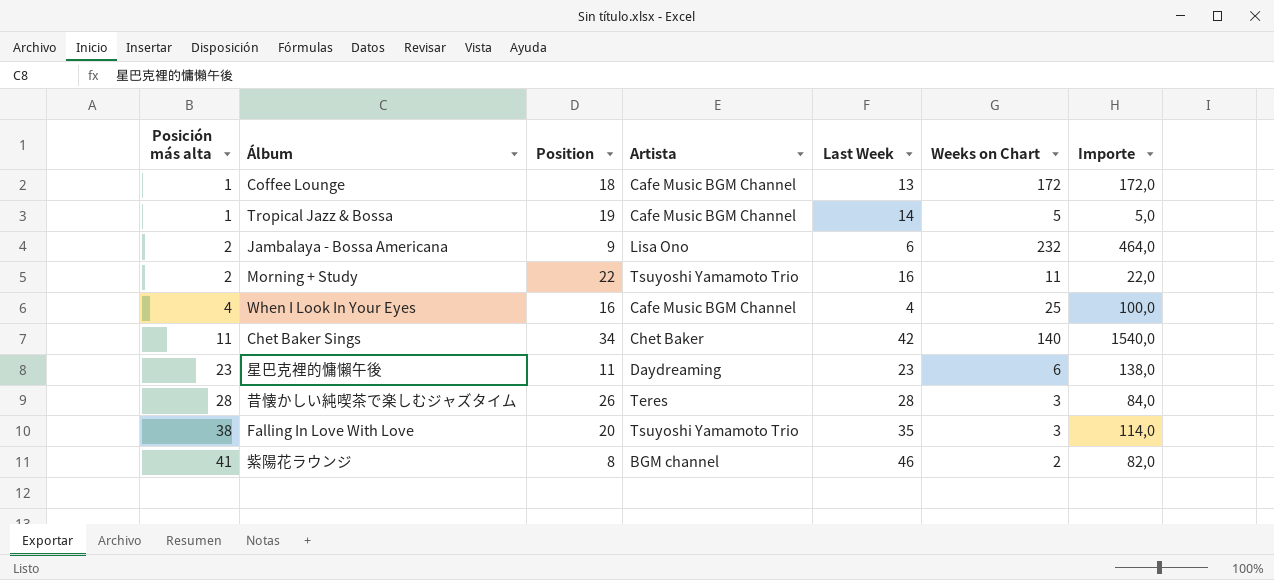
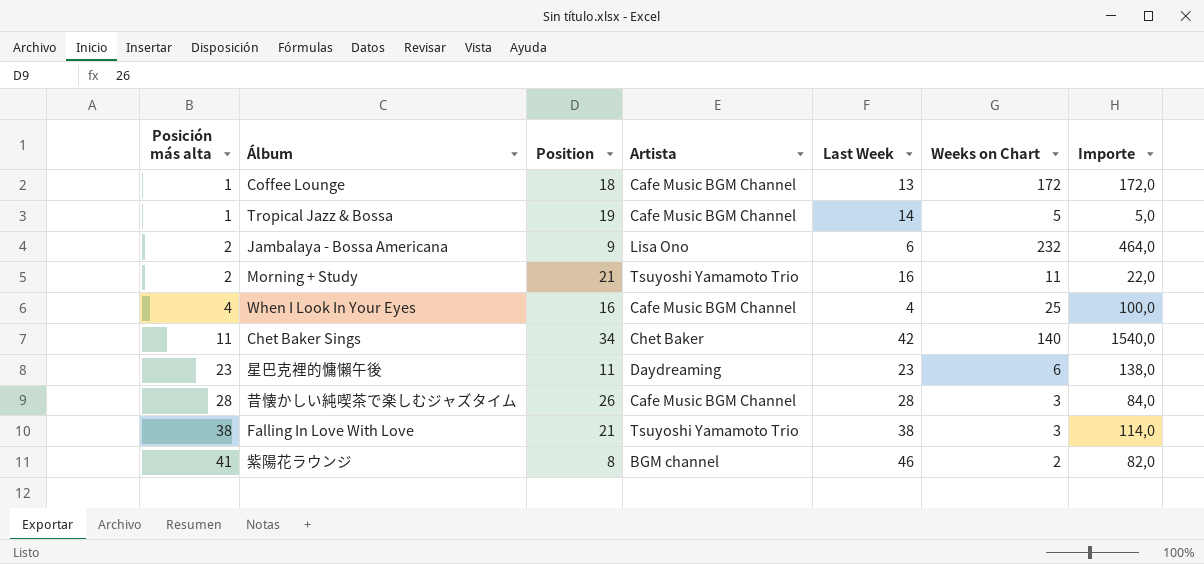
Morning + Study | Position: 22 -> 21
昔懐かしい純喫茶で楽しむジャズタイム | Artista: Teres -> Cafe Music BGM Channel
Falling In Love With Love | Position: 20 -> 21
Falling In Love With Love | Last Week: 35 -> 38

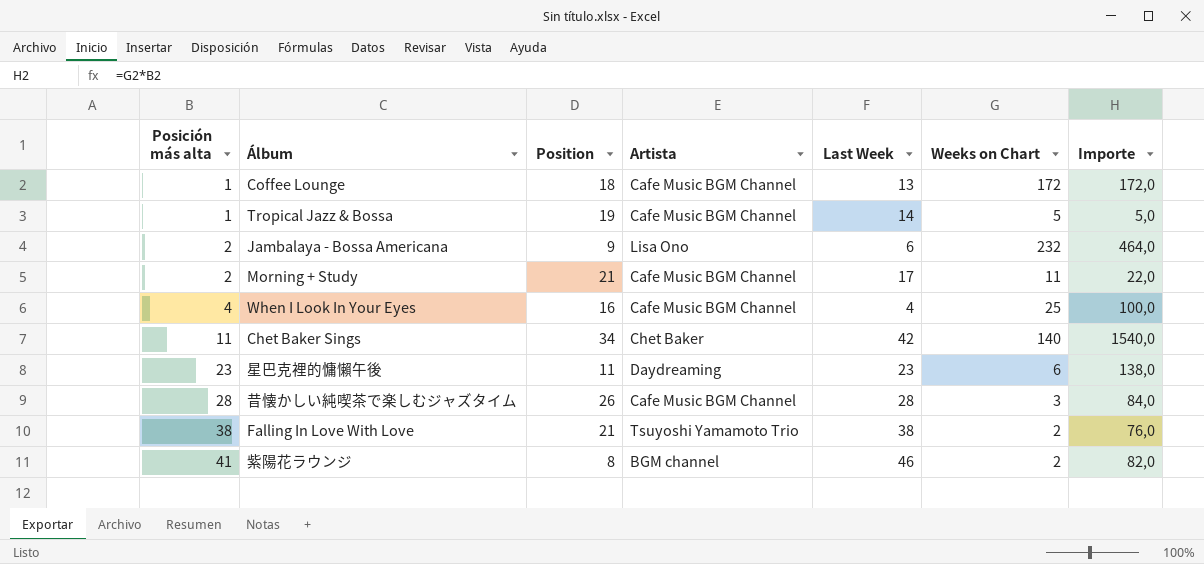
Morning + Study | Artista: Tsuyoshi Yamamoto Trio -> Cafe Music BGM Channel
Morning + Study | Last Week: 16 -> 17
Falling In Love With Love | Weeks on Chart: 3 -> 2
Falling In Love With Love | Importe: 114,0 -> 76,0

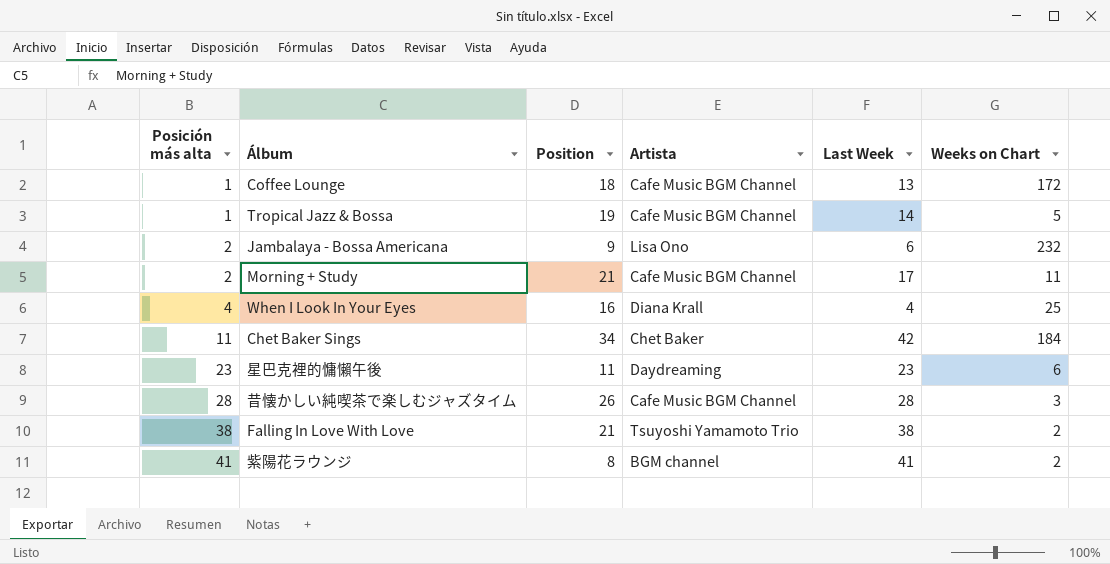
column Importe | formula: [Posición más alta] * [Weeks on Chart] -> none
When I Look In Your Eyes | Artista: Cafe Music BGM Channel -> Diana Krall
Chet Baker Sings | Weeks on Chart: 140 -> 184
紫陽花ラウンジ | Last Week: 46 -> 41

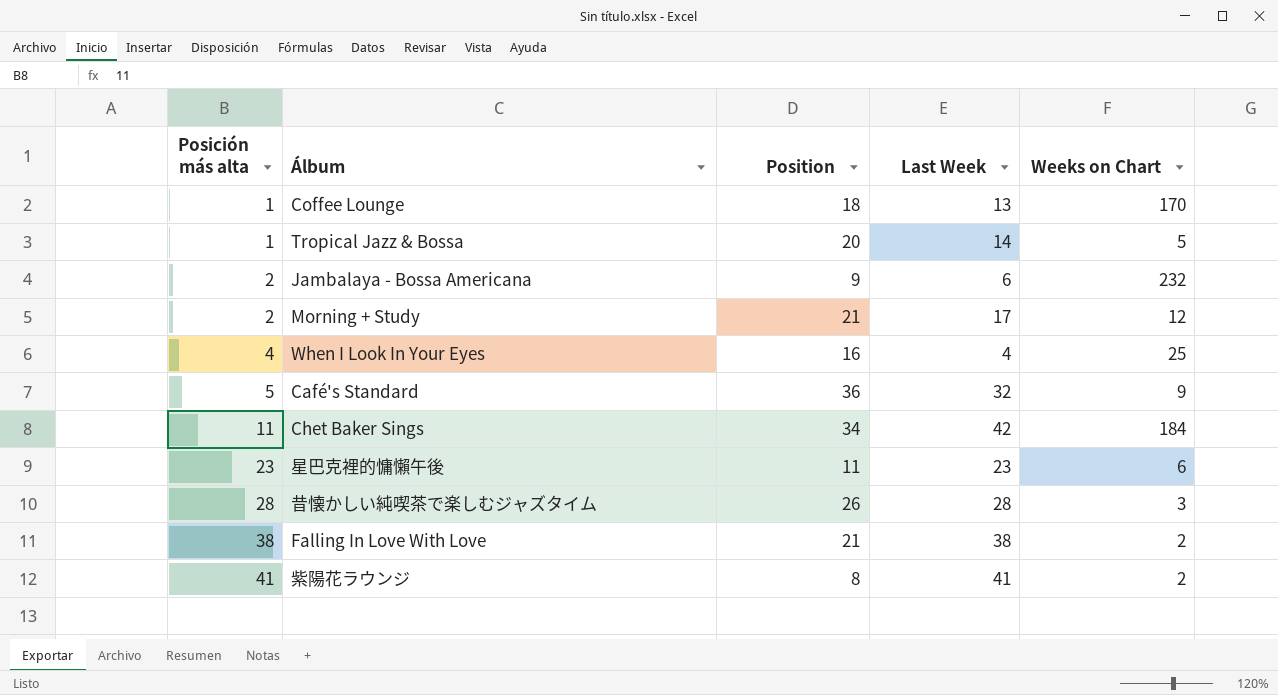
column Artista | position: 4 -> none
Coffee Lounge | Weeks on Chart: 172 -> 170
Tropical Jazz & Bossa | Position: 19 -> 20
Morning + Study | Weeks on Chart: 11 -> 12
row Café's Standard: none -> 5 | 36 | 32 | 9

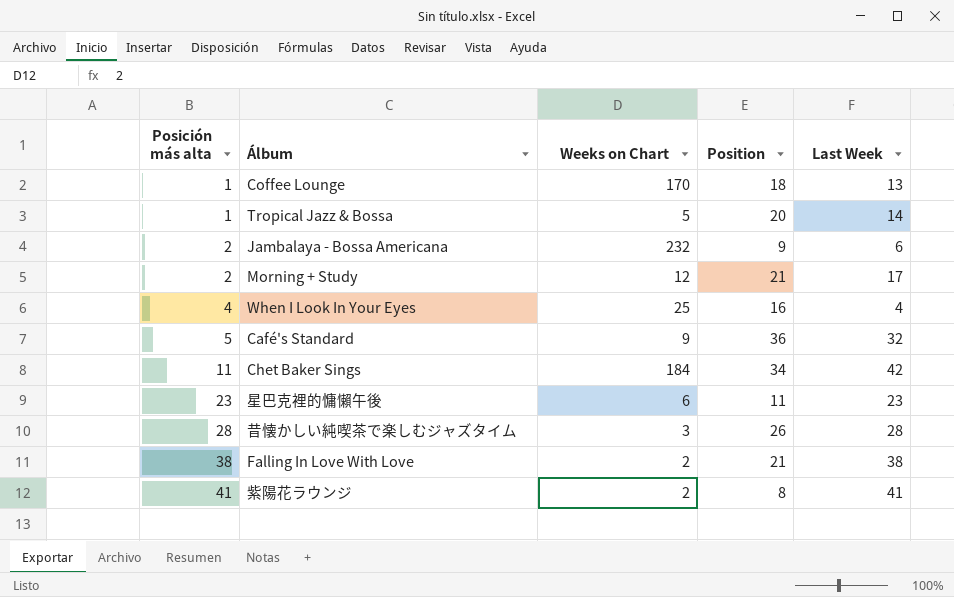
column Weeks on Chart | position: 5 -> 3

